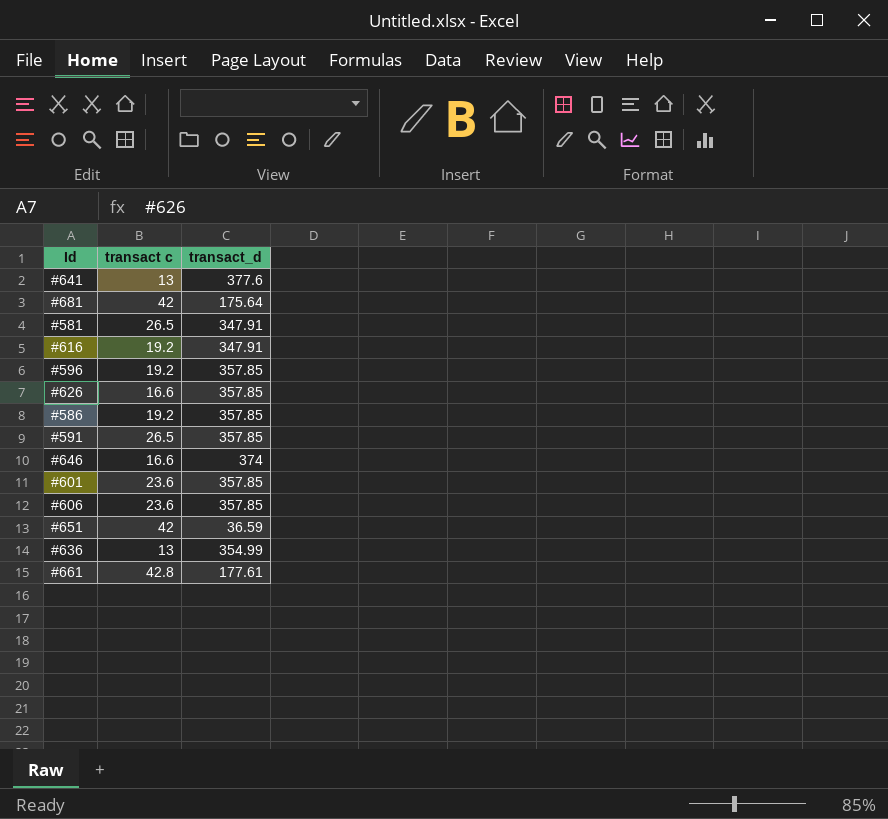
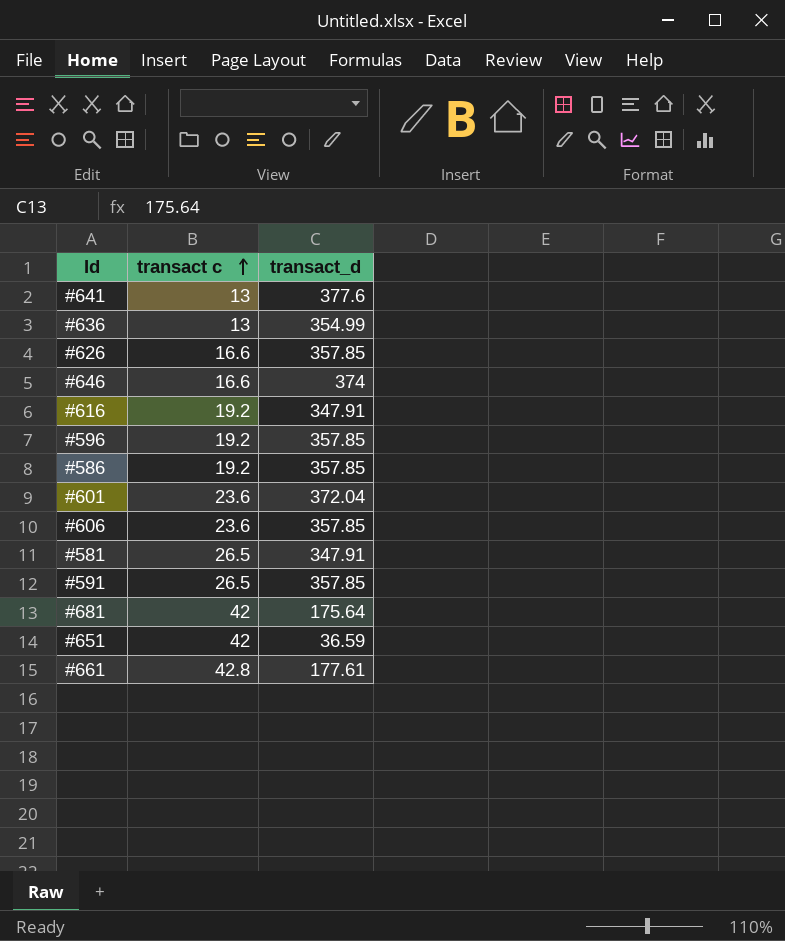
row order: none -> transact c ascending
#601 | transact_d: 357.85 -> 372.04

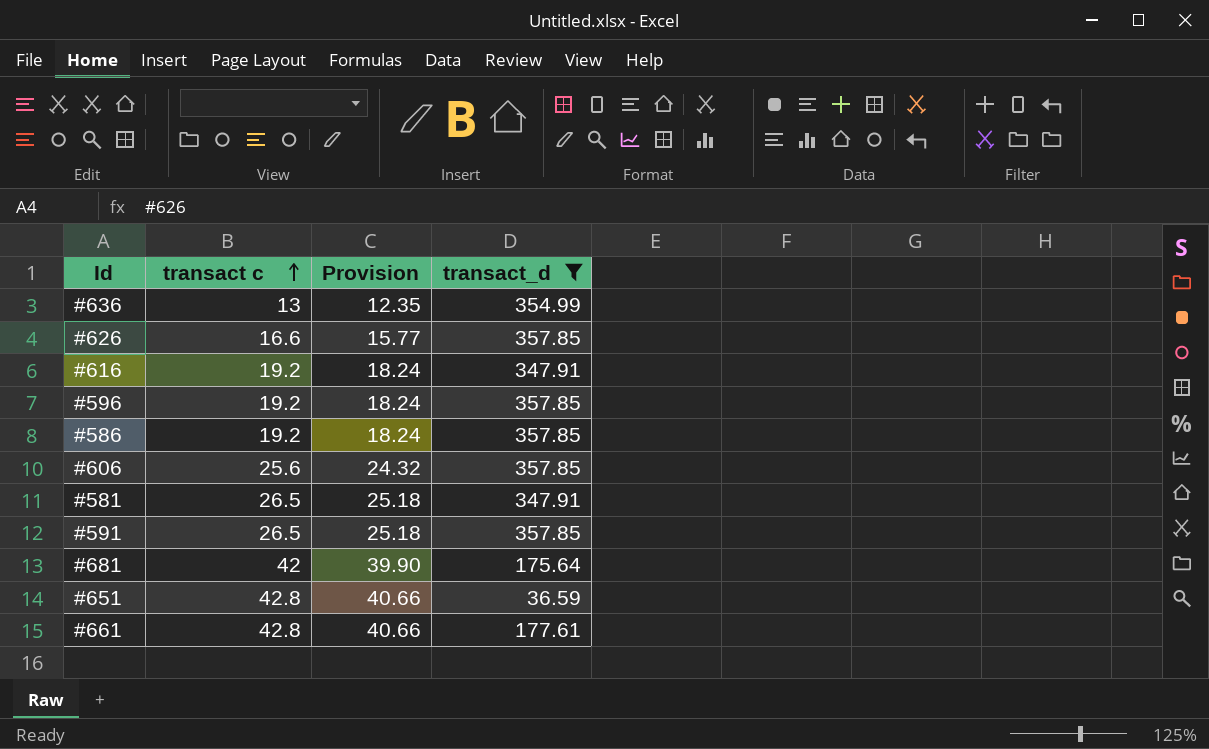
filter: none -> transact_d <= 357.85
column Provision | formula: none -> [transact c] * 0.95
#606 | transact c: 23.6 -> 25.6
#651 | transact c: 42 -> 42.8

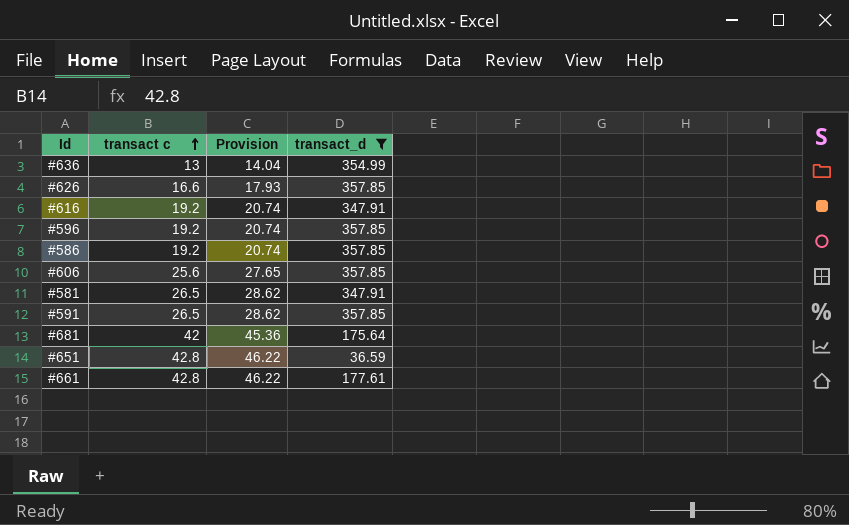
column Provision | formula: [transact c] * 0.95 -> [transact c] * 1.08

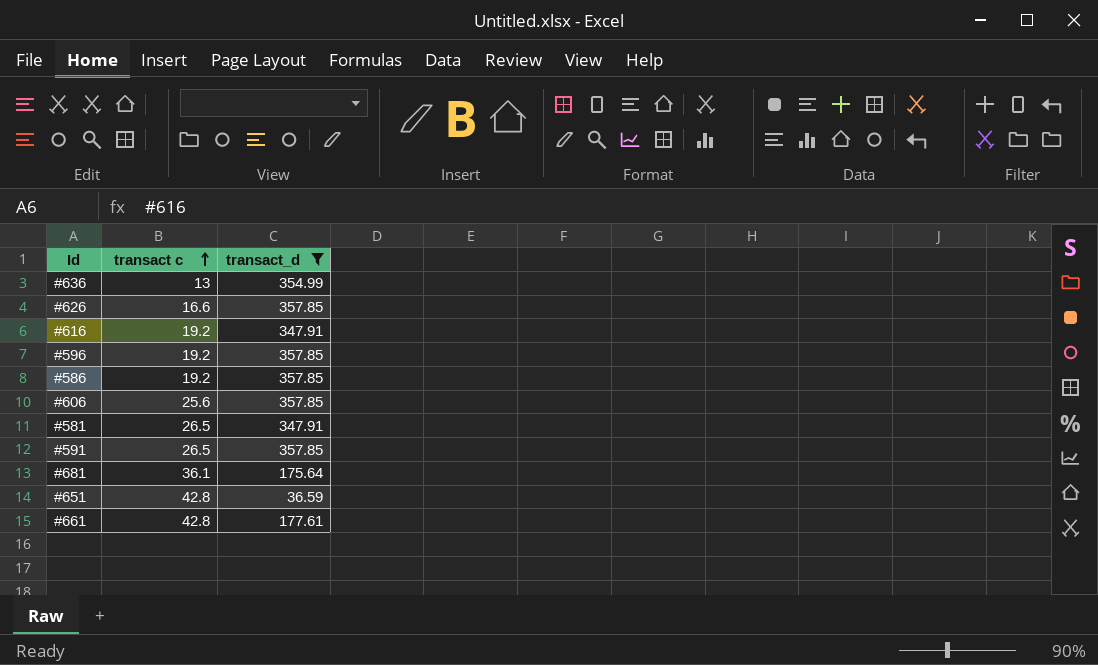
column Provision | formula: [transact c] * 1.08 -> none
#681 | transact c: 42 -> 36.1

